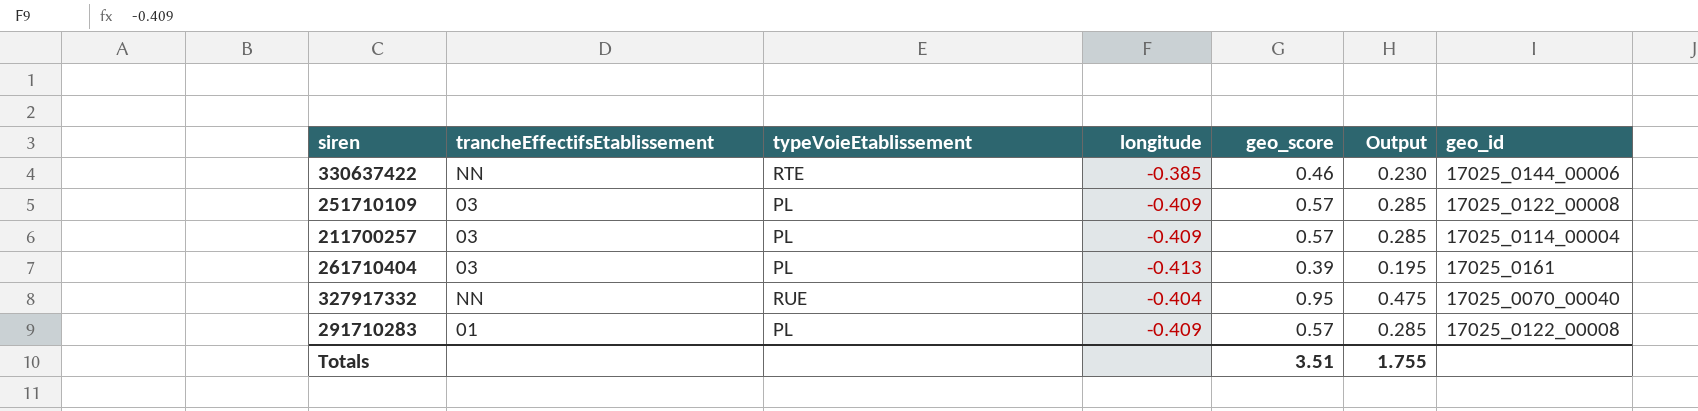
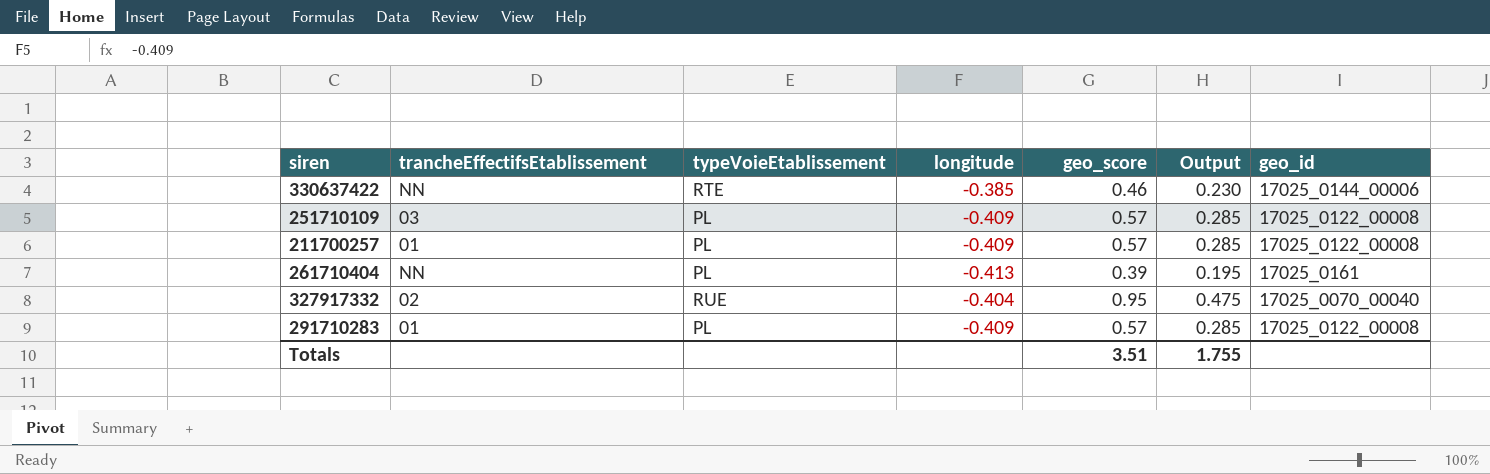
211700257 | trancheEffectifsEtablissement: 03 -> 01
211700257 | geo_id: 17025_0114_00004 -> 17025_0122_00008
261710404 | trancheEffectifsEtablissement: 03 -> NN
327917332 | trancheEffectifsEtablissement: NN -> 02

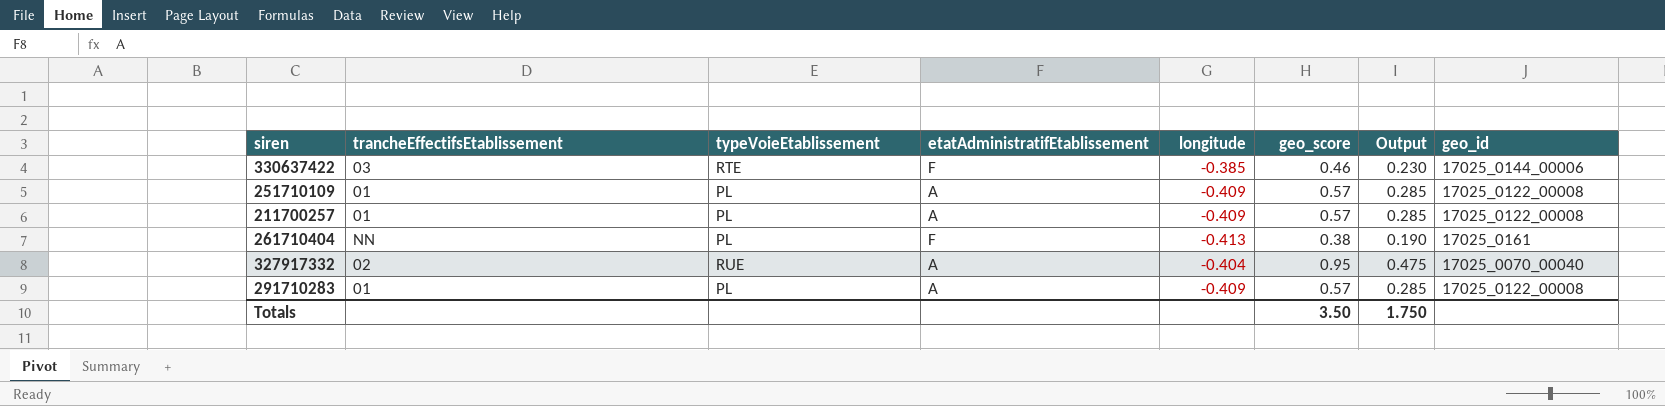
column etatAdministratifEtablissement | position: none -> 4
330637422 | trancheEffectifsEtablissement: NN -> 03
251710109 | trancheEffectifsEtablissement: 03 -> 01
261710404 | geo_score: 0.39 -> 0.38
261710404 | Output: 0.195 -> 0.190
Totals | geo_score: 3.51 -> 3.50
Totals | Output: 1.755 -> 1.750

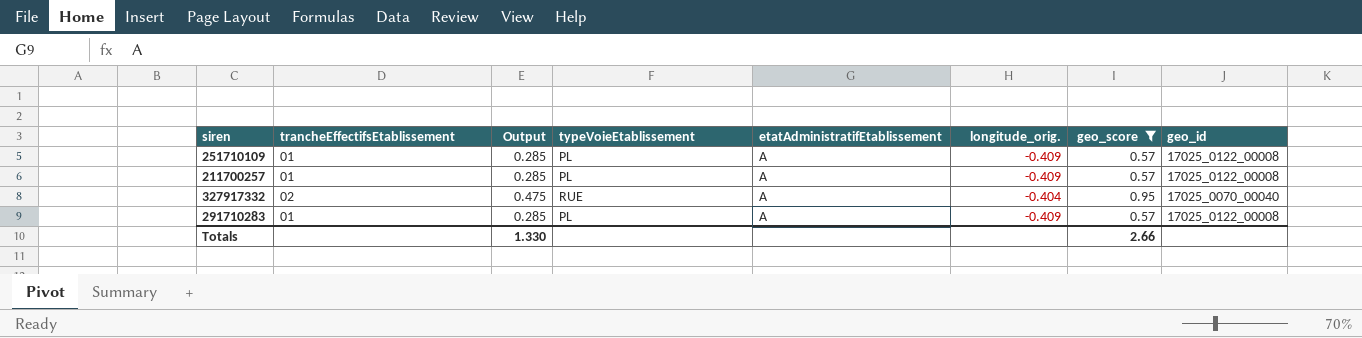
filter: none -> geo_score >= 0.57
column Output | position: 7 -> 3
column name: longitude -> longitude_orig.
Totals | Output: 1.750 -> 1.330
Totals | geo_score: 3.50 -> 2.66

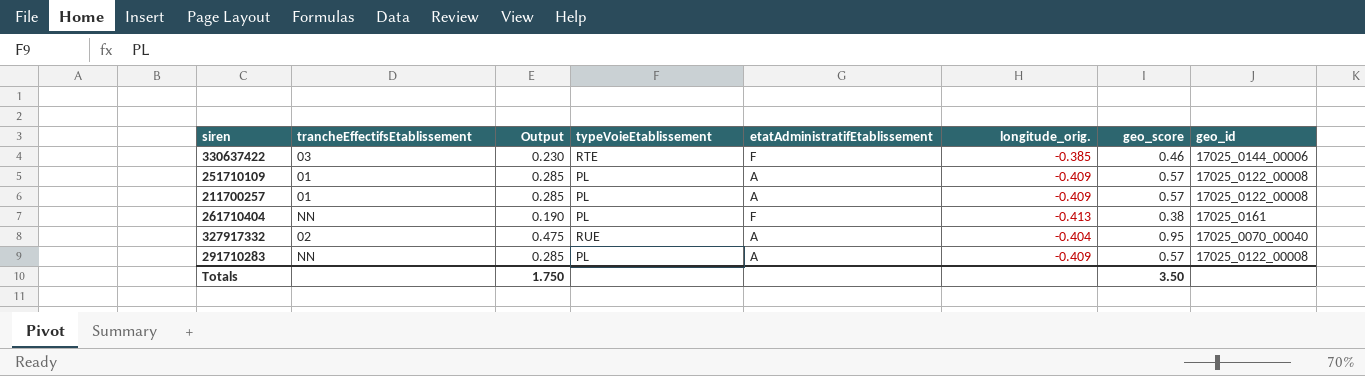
filter: geo_score >= 0.57 -> none
291710283 | trancheEffectifsEtablissement: 01 -> NN
Totals | Output: 1.330 -> 1.750
Totals | geo_score: 2.66 -> 3.50

